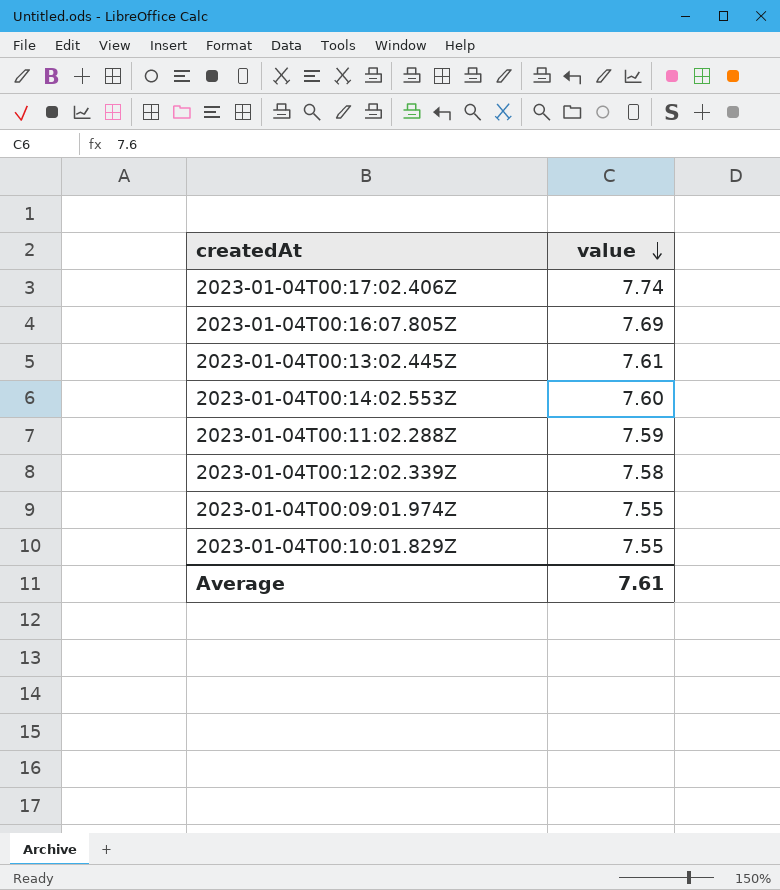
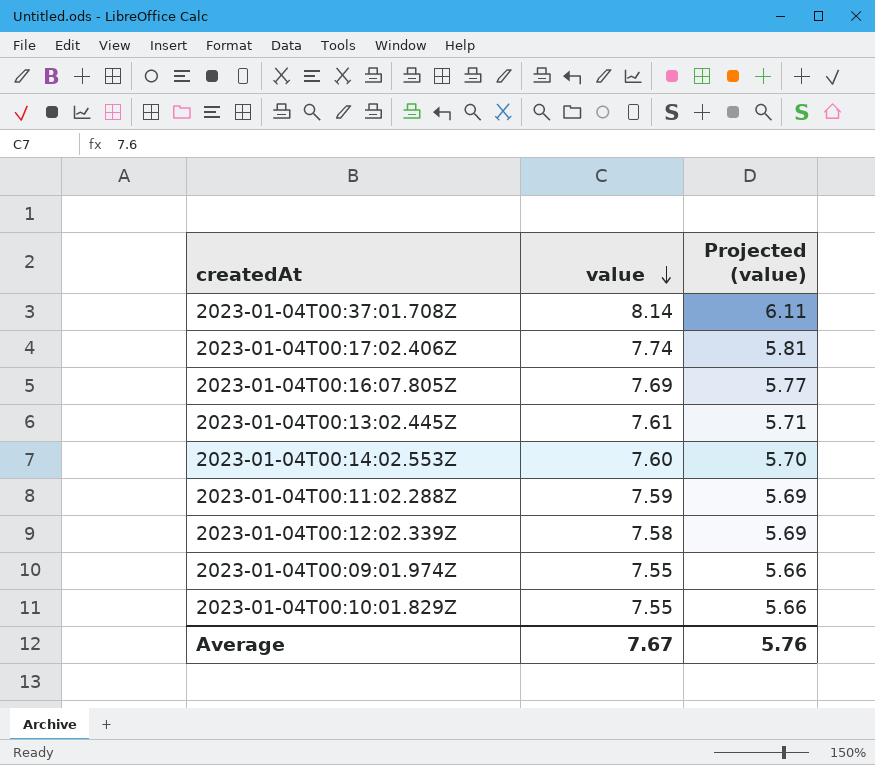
column Projected (value) | formula: none -> [value] * 0.75
row 2023-01-04T00:37:01.708Z: none -> 8.14 | 6.11
Average | value: 7.61 -> 7.67

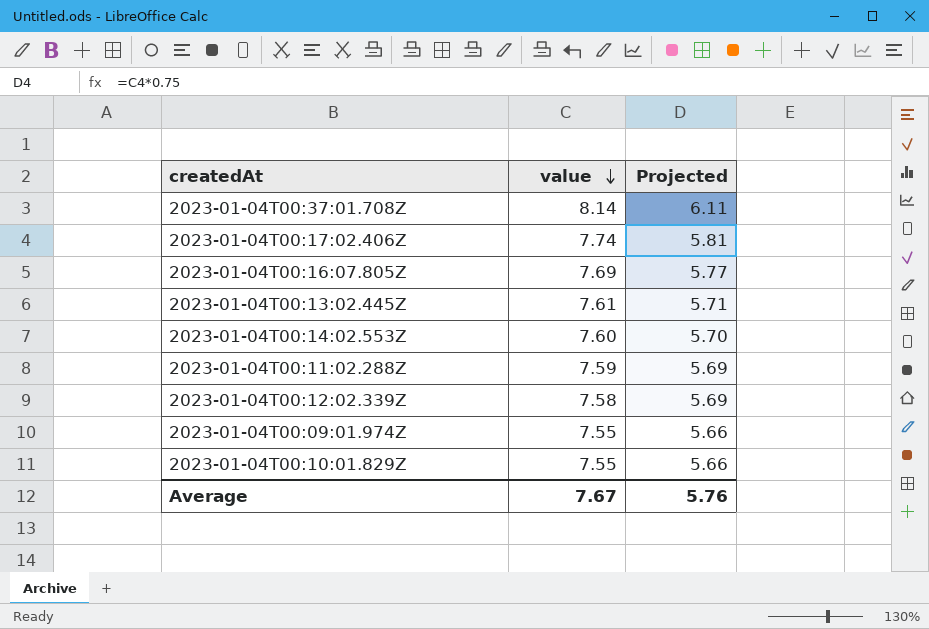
column name: Projected (value) -> Projected

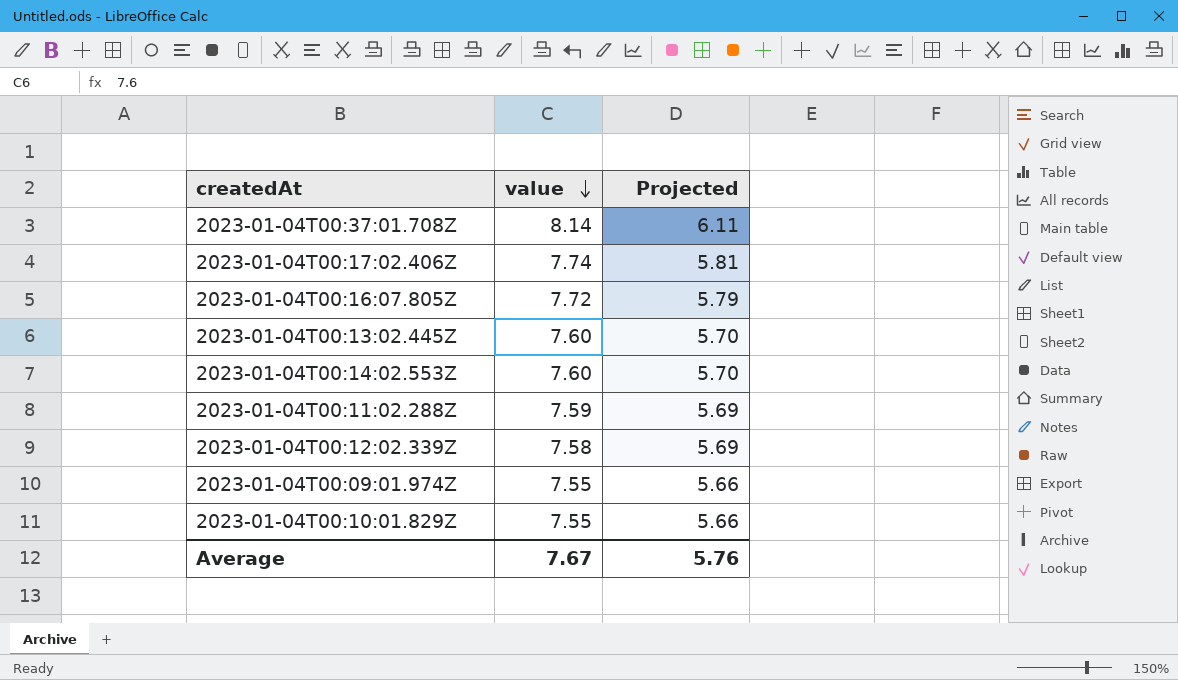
2023-01-04T00:16:07.805Z | value: 7.69 -> 7.72
2023-01-04T00:16:07.805Z | Projected: 5.77 -> 5.79
2023-01-04T00:13:02.445Z | value: 7.61 -> 7.60
2023-01-04T00:13:02.445Z | Projected: 5.71 -> 5.70

